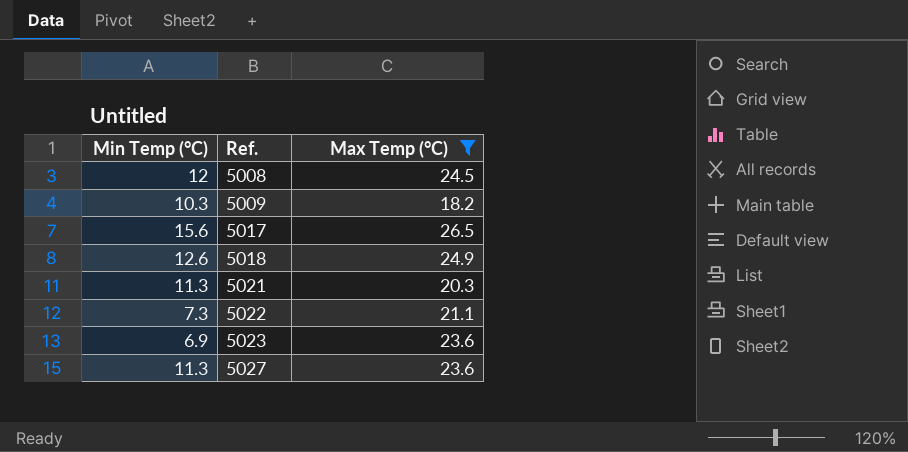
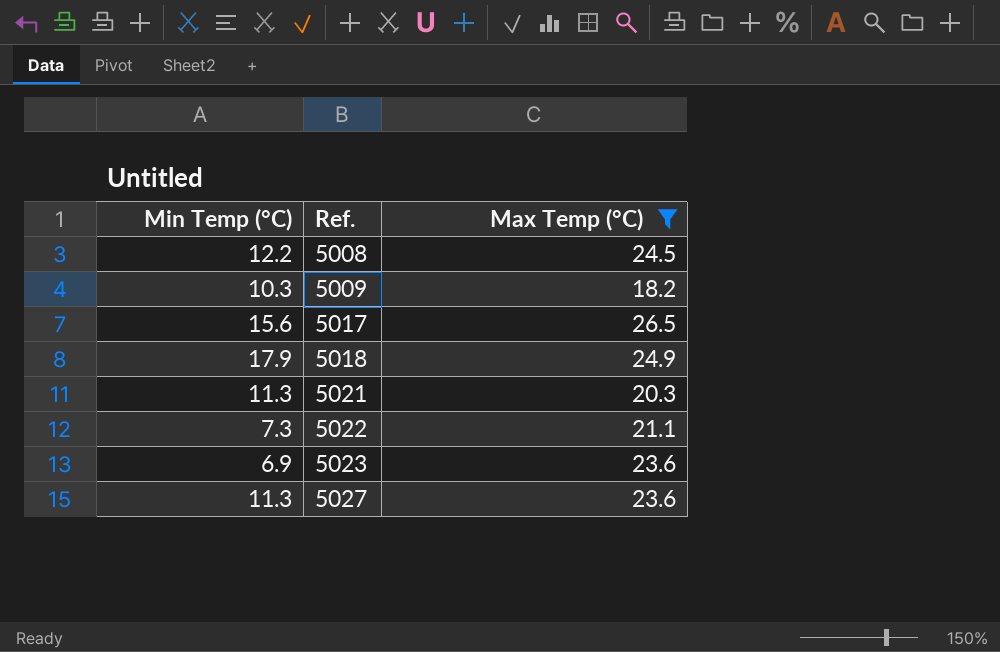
5008 | Min Temp (°C): 12 -> 12.2
5018 | Min Temp (°C): 12.6 -> 17.9

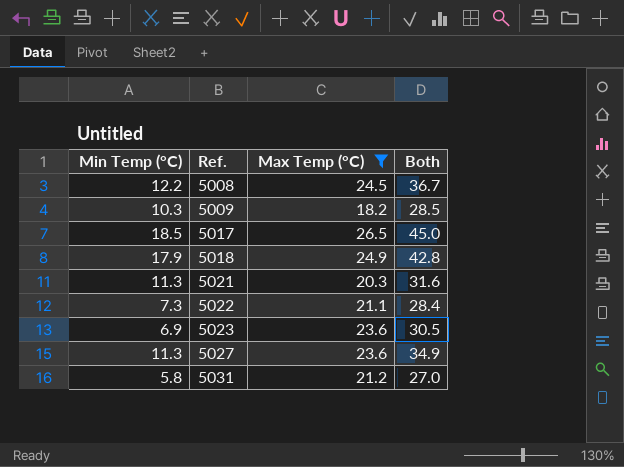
column Both | formula: none -> [Min Temp (°C)] + [Max Temp (°C)]
5017 | Min Temp (°C): 15.6 -> 18.5
row 5031: none -> 5.8 | 21.2 | 27.0

